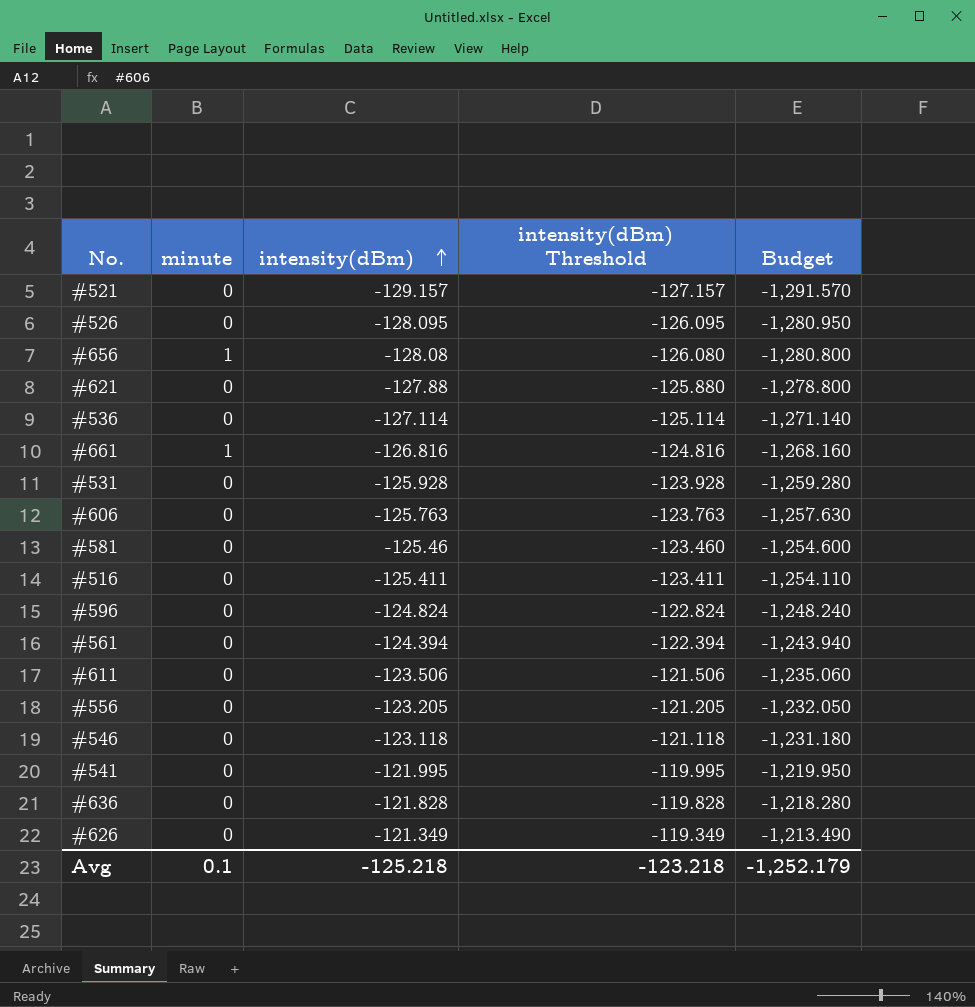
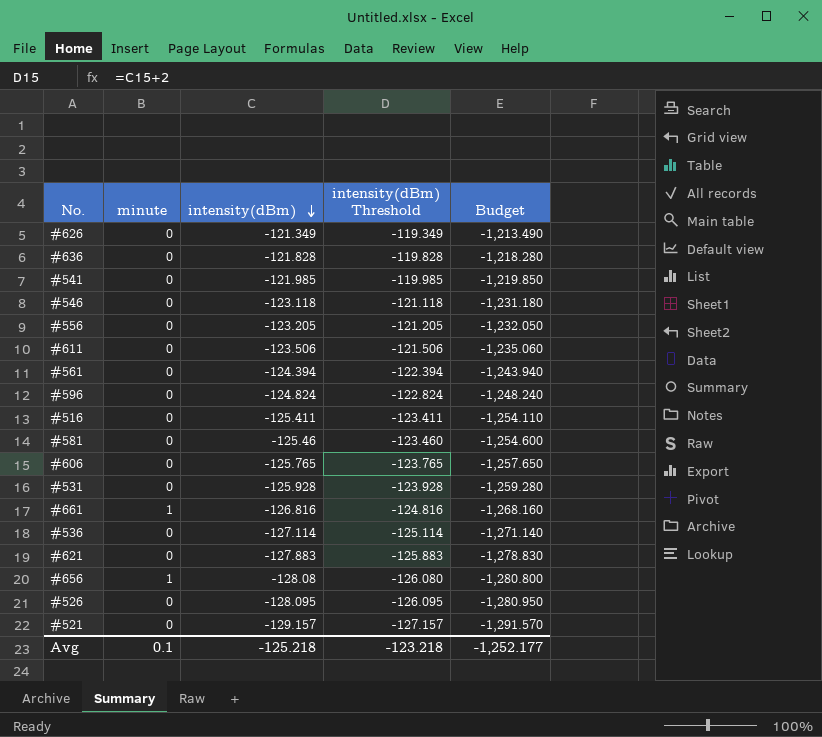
row order: intensity(dBm) ascending -> intensity(dBm) descending
#541 | intensity(dBm): -121.995 -> -121.985
#541 | intensity(dBm) Threshold: -119.995 -> -119.985
#541 | Budget: -1,219.950 -> -1,219.850
#606 | intensity(dBm): -125.763 -> -125.765
#606 | intensity(dBm) Threshold: -123.763 -> -123.765
#606 | Budget: -1,257.630 -> -1,257.650
#621 | intensity(dBm): -127.88 -> -127.883
#621 | intensity(dBm) Threshold: -125.880 -> -125.883
#621 | Budget: -1,278.800 -> -1,278.830
Avg | Budget: -1,252.179 -> -1,252.177

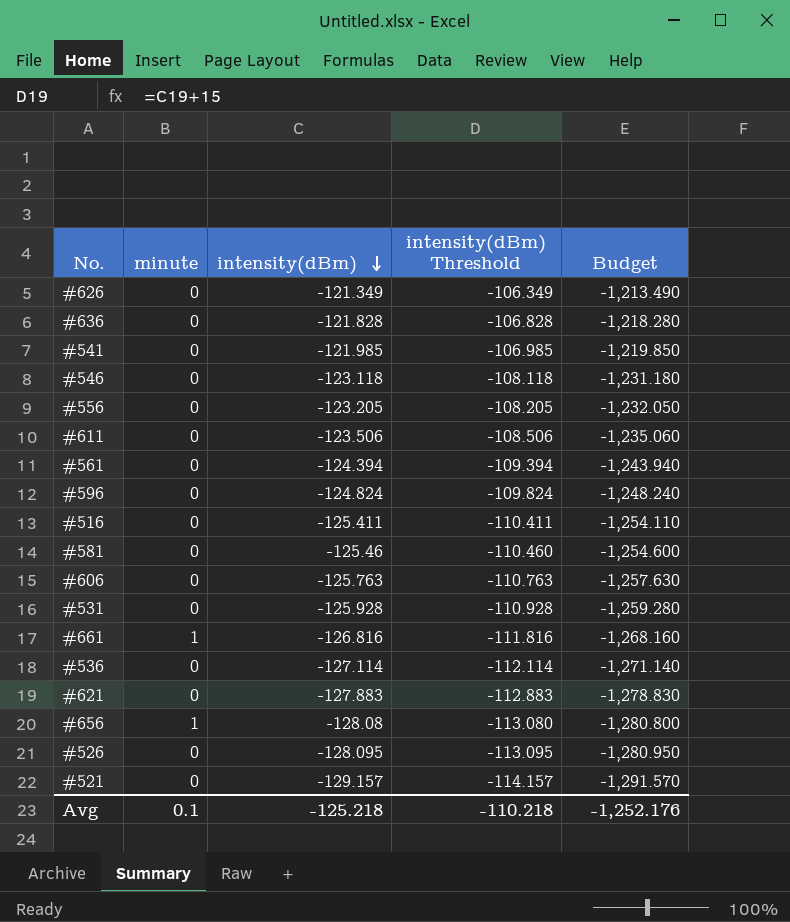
column intensity(dBm) Threshold | formula: [intensity(dBm)] + 2 -> [intensity(dBm)] + 15
#606 | intensity(dBm): -125.765 -> -125.763
#606 | Budget: -1,257.650 -> -1,257.630
Avg | intensity(dBm) Threshold: -123.218 -> -110.218
Avg | Budget: -1,252.177 -> -1,252.176

